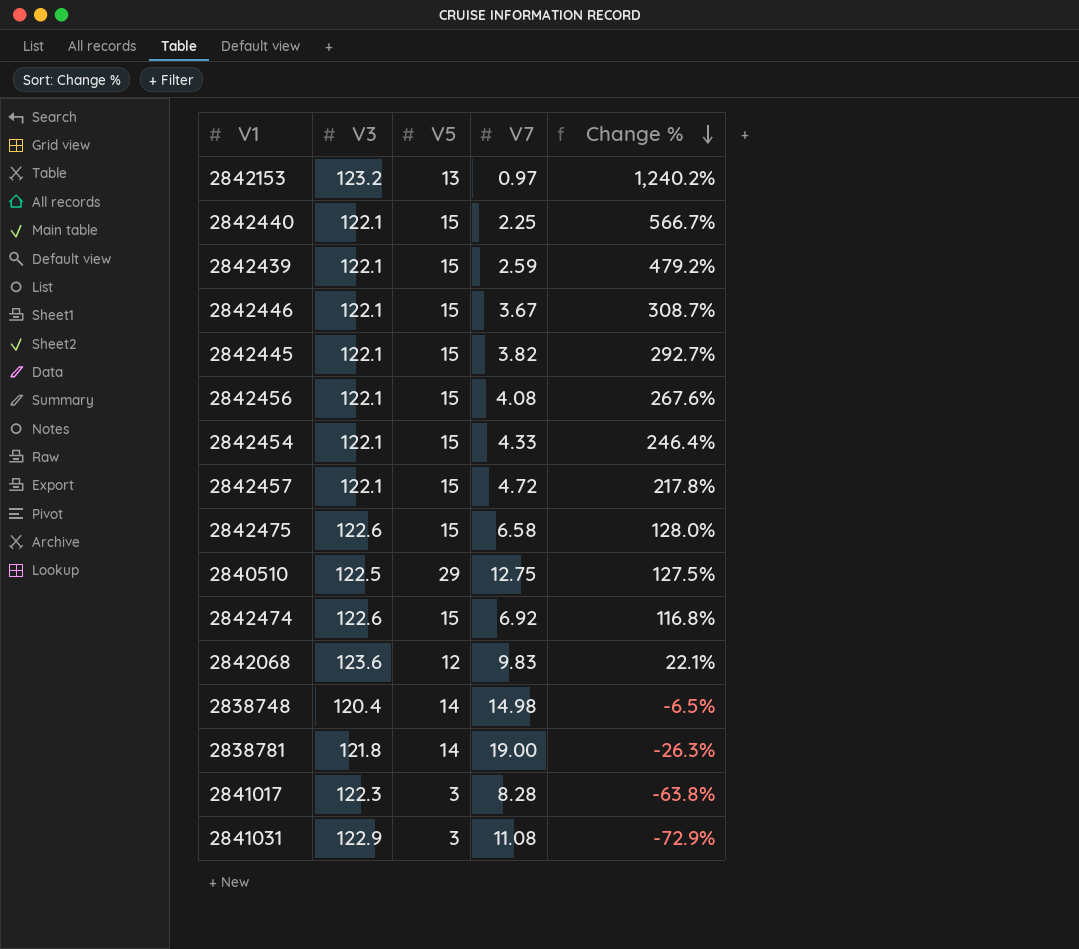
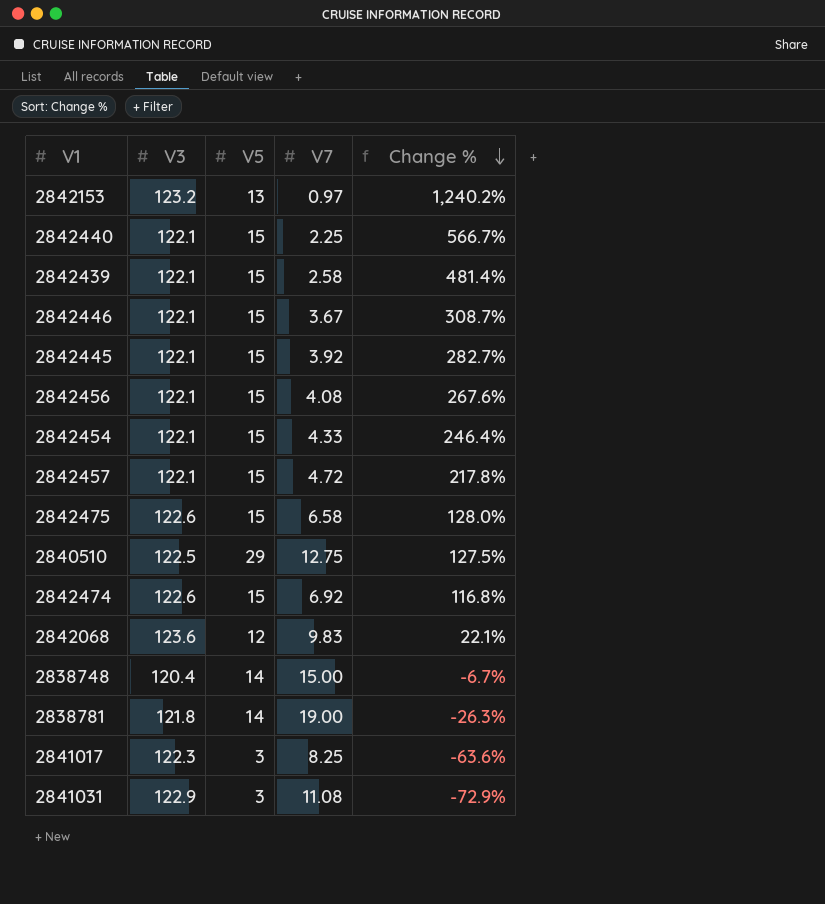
2842439 | V7: 2.59 -> 2.58
2842439 | Change %: 479.2% -> 481.4%
2842445 | V7: 3.82 -> 3.92
2842445 | Change %: 292.7% -> 282.7%
2838748 | V7: 14.98 -> 15.00
2838748 | Change %: -6.5% -> -6.7%
2841017 | V7: 8.28 -> 8.25
2841017 | Change %: -63.8% -> -63.6%

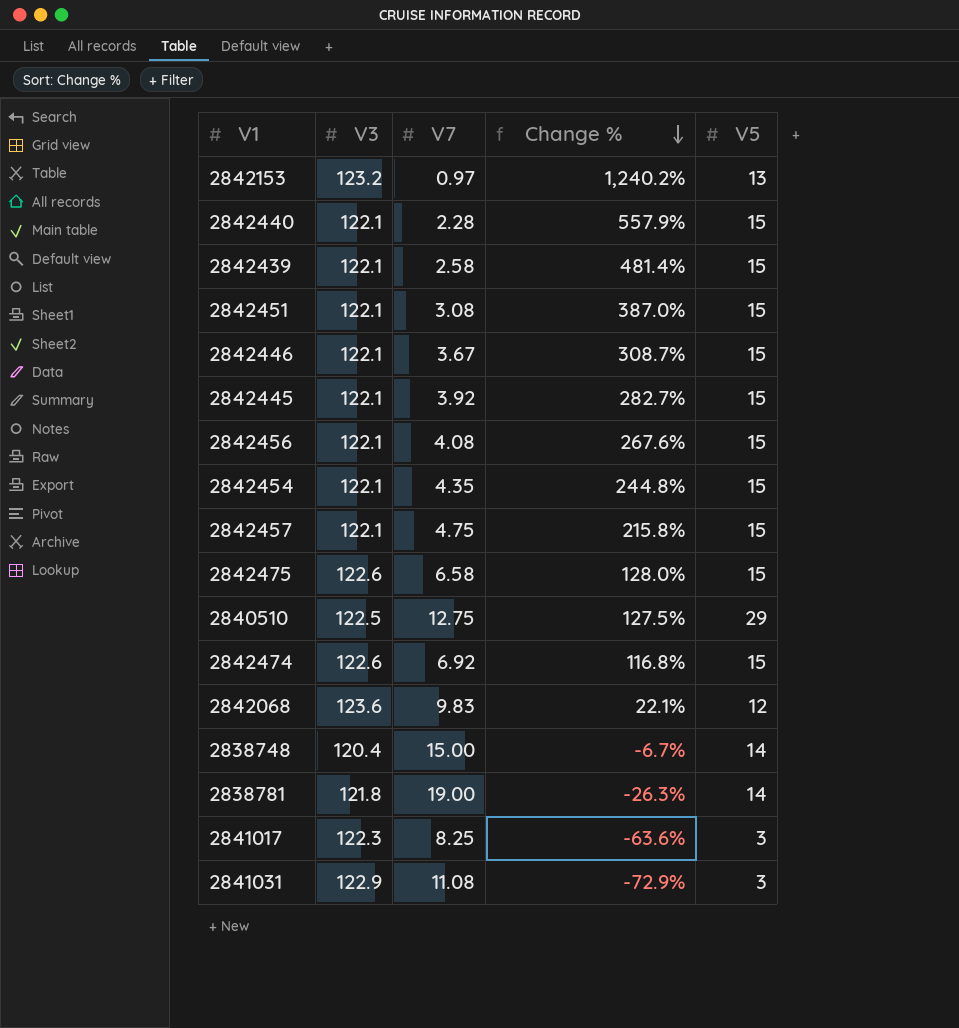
column V5 | position: 3 -> 5
2842440 | V7: 2.25 -> 2.28
2842440 | Change %: 566.7% -> 557.9%
row 2842451: none -> 122.1 | 3.08 | 387.0% | 15
2842454 | V7: 4.33 -> 4.35
2842454 | Change %: 246.4% -> 244.8%
2842457 | V7: 4.72 -> 4.75
2842457 | Change %: 217.8% -> 215.8%

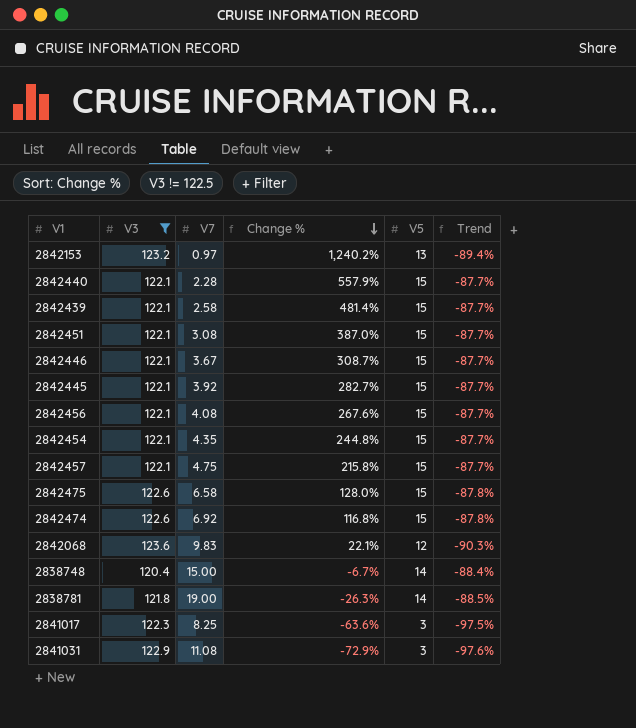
filter: none -> V3 != 122.5
column Trend | formula: none -> ([V5] - [V3]) / [V3]

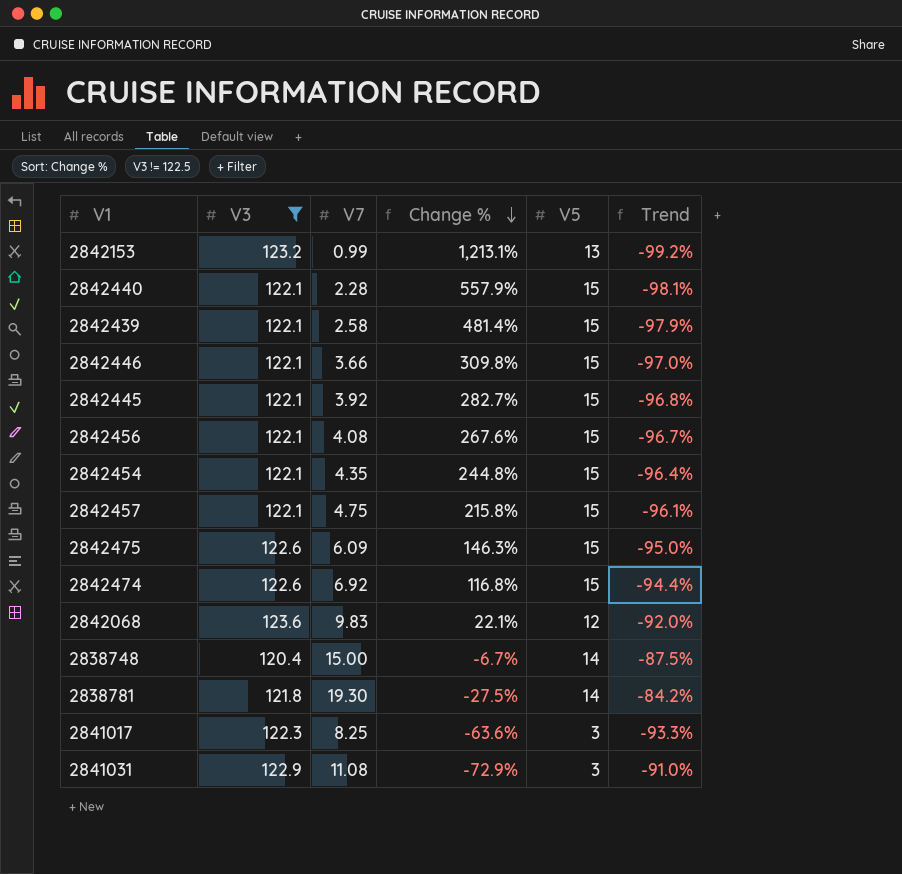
column Trend | formula: ([V5] - [V3]) / [V3] -> ([V7] - [V3]) / [V3]
row 2842451: 122.1 | 3.08 | 387.0% | 15 | -87.7% -> none
2842153 | V7: 0.97 -> 0.99
2842153 | Change %: 1,240.2% -> 1,213.1%
2842446 | V7: 3.67 -> 3.66
2842446 | Change %: 308.7% -> 309.8%
2842475 | V7: 6.58 -> 6.09
2842475 | Change %: 128.0% -> 146.3%
2838781 | V7: 19.00 -> 19.30
2838781 | Change %: -26.3% -> -27.5%

